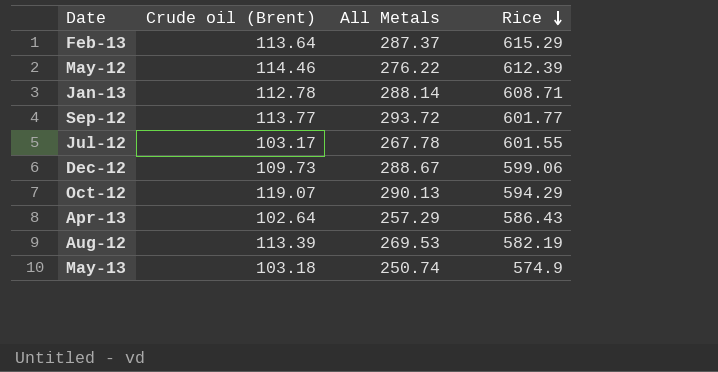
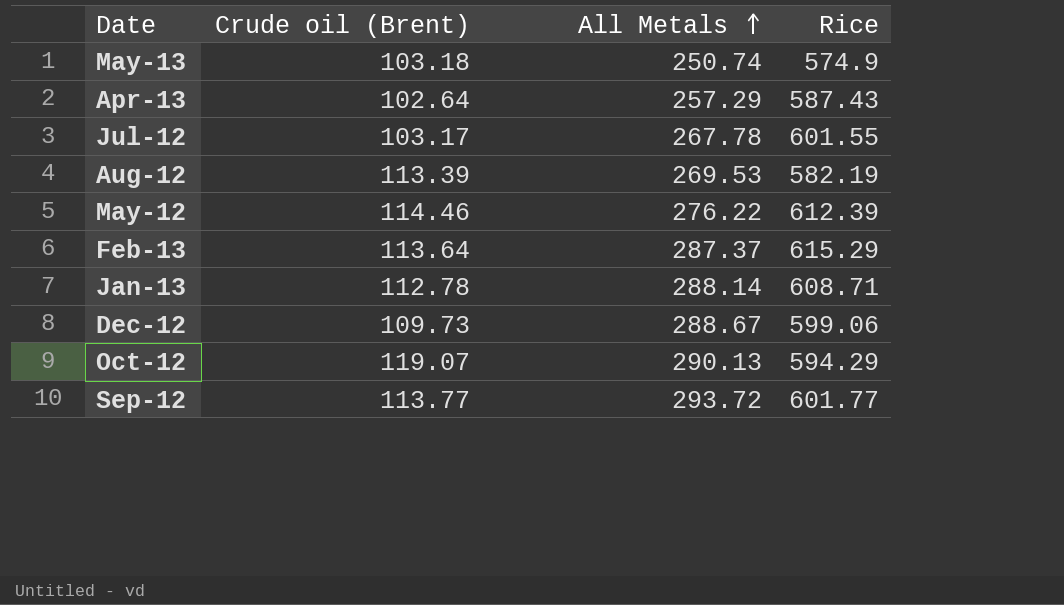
row order: Rice descending -> All Metals ascending
Apr-13 | Rice: 586.43 -> 587.43

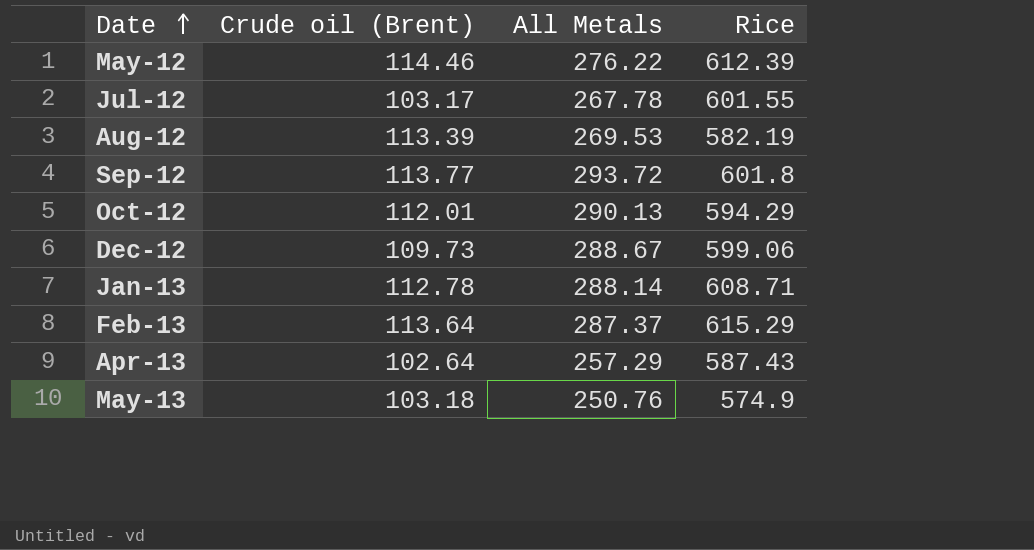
row order: All Metals ascending -> Date ascending
Sep-12 | Rice: 601.77 -> 601.8
Oct-12 | Crude oil (Brent): 119.07 -> 112.01
May-13 | All Metals: 250.74 -> 250.76

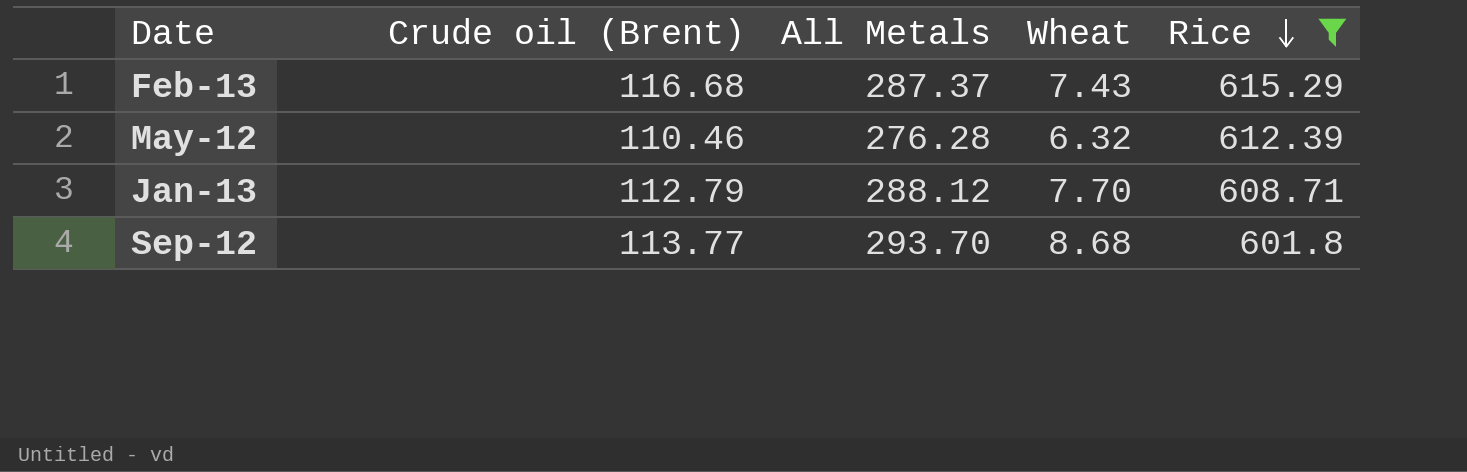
filter: none -> Rice >= 601.8
row order: Date ascending -> Rice descending
column Wheat | position: none -> 4
Feb-13 | Crude oil (Brent): 113.64 -> 116.68
May-12 | Crude oil (Brent): 114.46 -> 110.46
May-12 | All Metals: 276.22 -> 276.28
Jan-13 | Crude oil (Brent): 112.78 -> 112.79
Jan-13 | All Metals: 288.14 -> 288.12
Sep-12 | All Metals: 293.72 -> 293.70

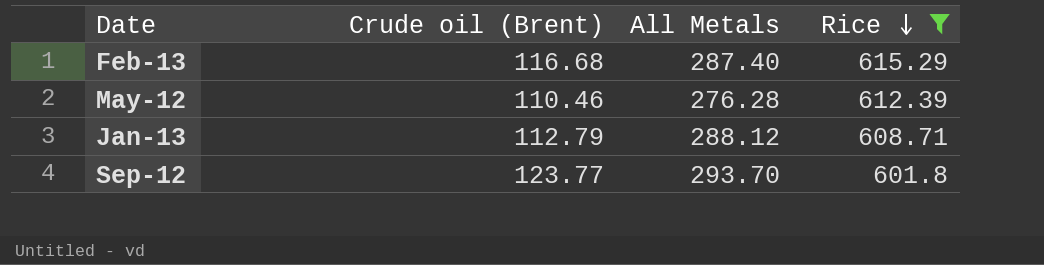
column Wheat | position: 4 -> none
Feb-13 | All Metals: 287.37 -> 287.40
Sep-12 | Crude oil (Brent): 113.77 -> 123.77

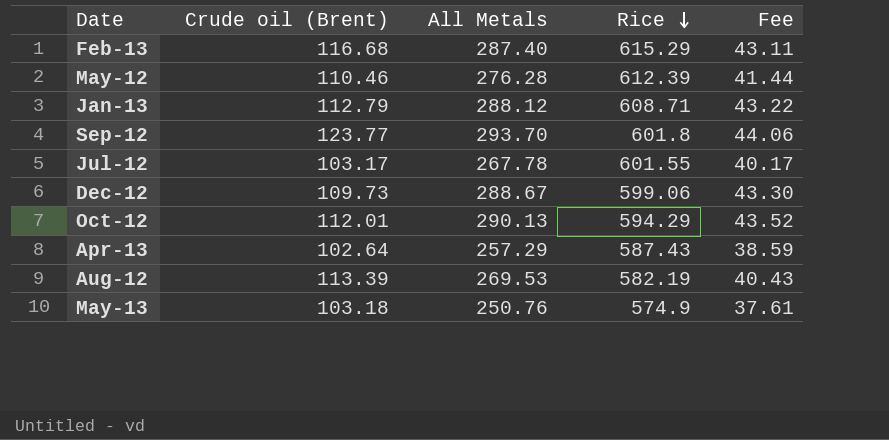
filter: Rice >= 601.8 -> none
column Fee | formula: none -> [All Metals] * 0.15

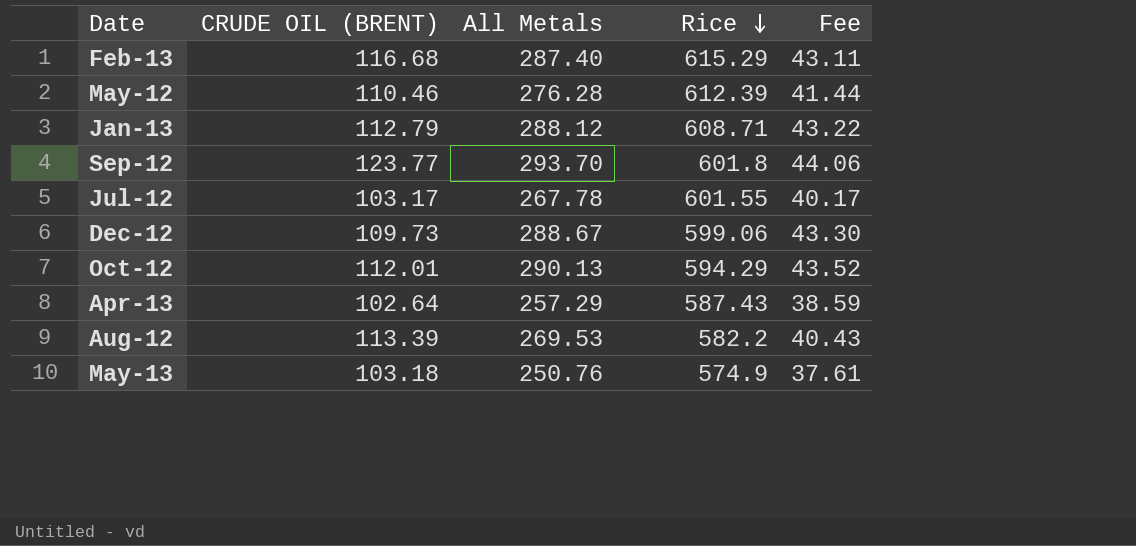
column name: Crude oil (Brent) -> CRUDE OIL (BRENT)
Aug-12 | Rice: 582.19 -> 582.2

